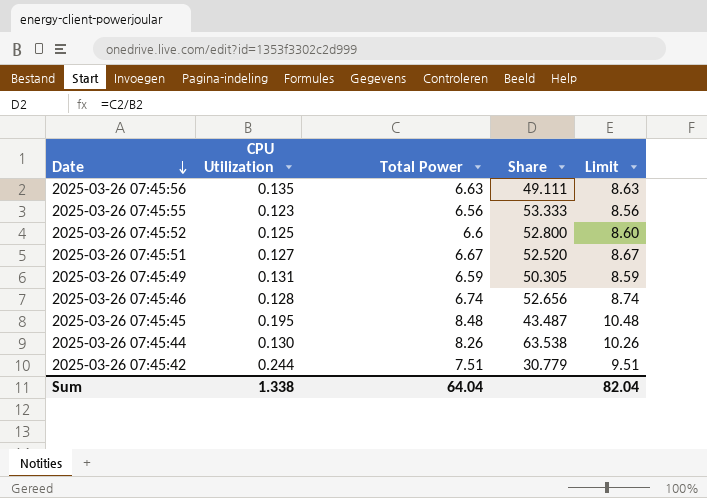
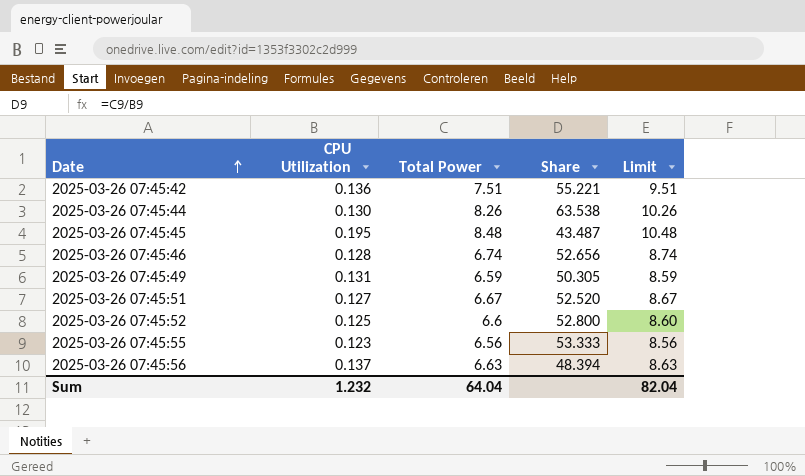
row order: Date descending -> Date ascending
2025-03-26 07:45:42 | CPU Utilization: 0.244 -> 0.136
2025-03-26 07:45:42 | Share: 30.779 -> 55.221
2025-03-26 07:45:56 | CPU Utilization: 0.135 -> 0.137
2025-03-26 07:45:56 | Share: 49.111 -> 48.394
Sum | CPU Utilization: 1.338 -> 1.232

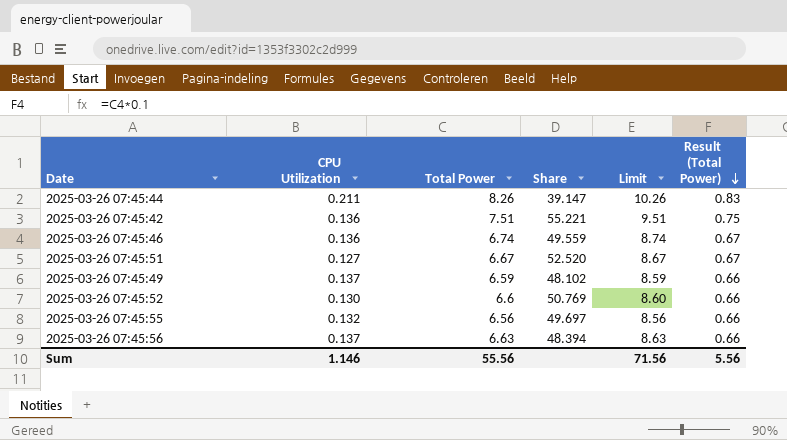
row order: Date ascending -> Result (Total Power) descending
column Result (Total Power) | formula: none -> [Total Power] * 0.1
row 2025-03-26 07:45:45: 0.195 | 8.48 | 43.487 | 10.48 -> none
2025-03-26 07:45:44 | CPU Utilization: 0.130 -> 0.211
2025-03-26 07:45:44 | Share: 63.538 -> 39.147
2025-03-26 07:45:46 | CPU Utilization: 0.128 -> 0.136
2025-03-26 07:45:46 | Share: 52.656 -> 49.559
2025-03-26 07:45:49 | CPU Utilization: 0.131 -> 0.137
2025-03-26 07:45:49 | Share: 50.305 -> 48.102
2025-03-26 07:45:52 | CPU Utilization: 0.125 -> 0.130
2025-03-26 07:45:52 | Share: 52.800 -> 50.769
2025-03-26 07:45:55 | CPU Utilization: 0.123 -> 0.132
2025-03-26 07:45:55 | Share: 53.333 -> 49.697
Sum | CPU Utilization: 1.232 -> 1.146
Sum | Total Power: 64.04 -> 55.56
Sum | Limit: 82.04 -> 71.56

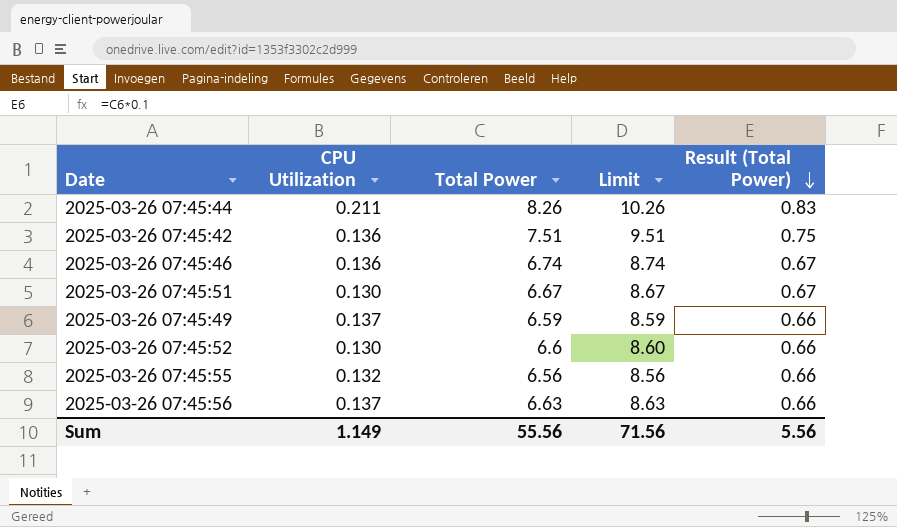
column Share | formula: [Total Power] / [CPU Utilization] -> none
2025-03-26 07:45:51 | CPU Utilization: 0.127 -> 0.130
Sum | CPU Utilization: 1.146 -> 1.149

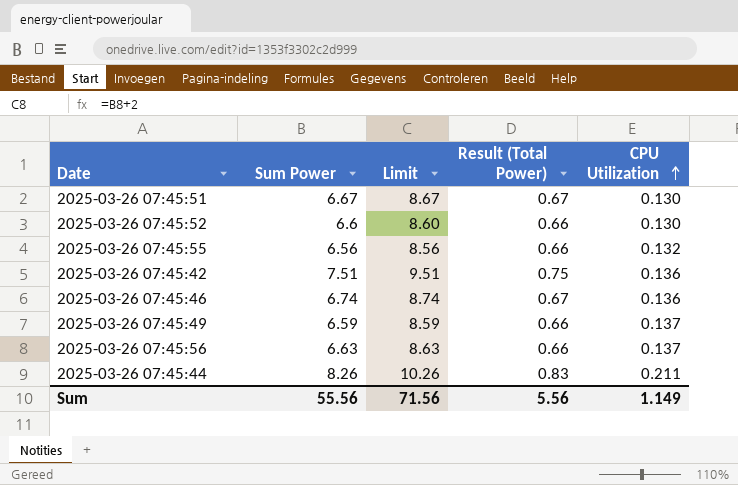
row order: Result (Total Power) descending -> CPU Utilization ascending
column name: Total Power -> Sum Power
column CPU Utilization | position: 2 -> 5

